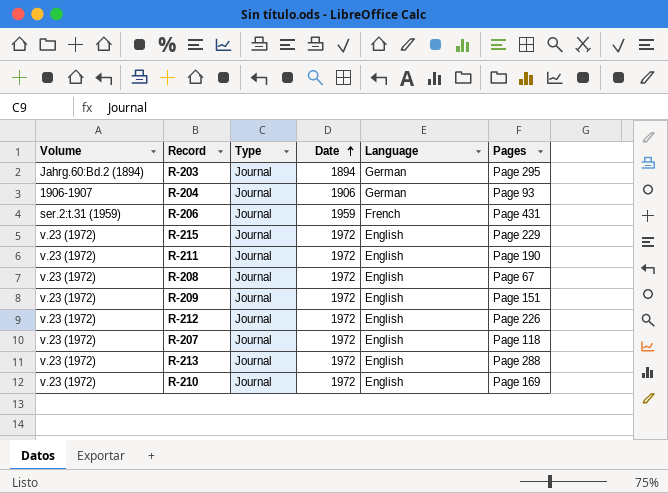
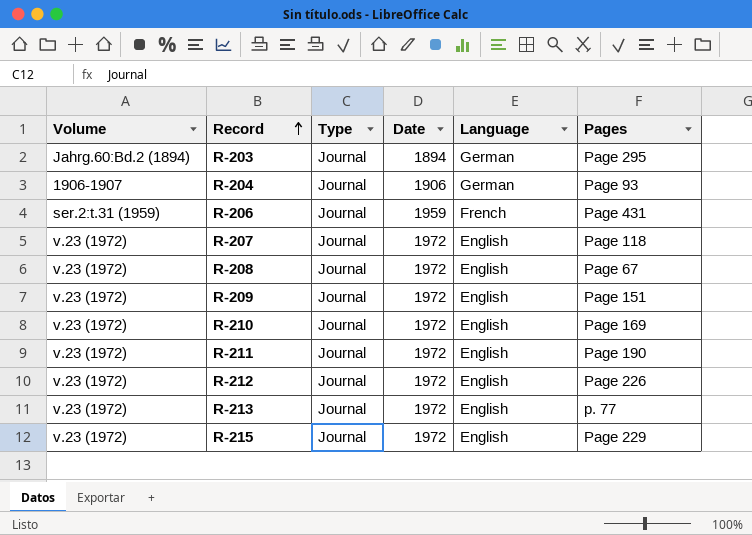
row order: Date ascending -> Record ascending
R-213 | Pages: Page 288 -> p. 77

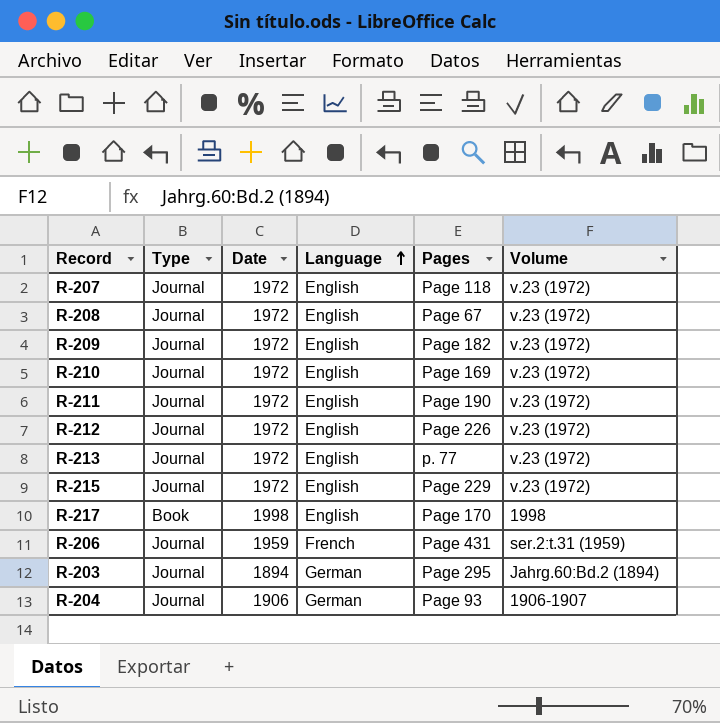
row order: Record ascending -> Language ascending
column Volume | position: 1 -> 6
R-209 | Pages: Page 151 -> Page 182
row R-217: none -> Book | 1998 | English | Page 170 | 1998

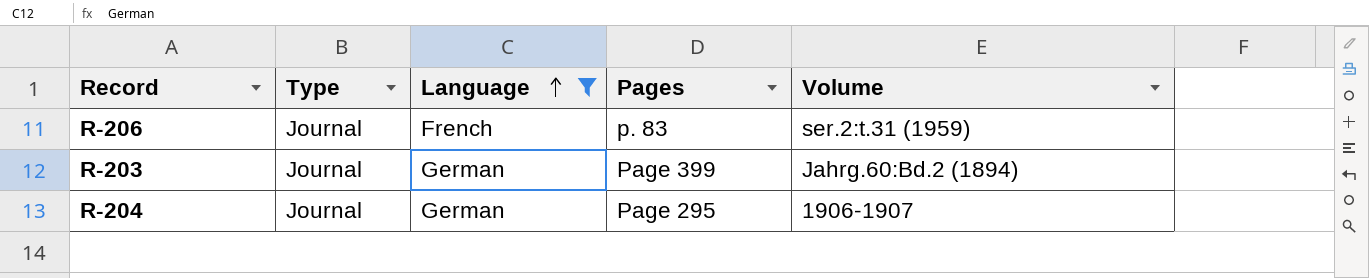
filter: none -> Language != English
column Date | position: 3 -> none
R-206 | Pages: Page 431 -> p. 83
R-203 | Pages: Page 295 -> Page 399
R-204 | Pages: Page 93 -> Page 295

